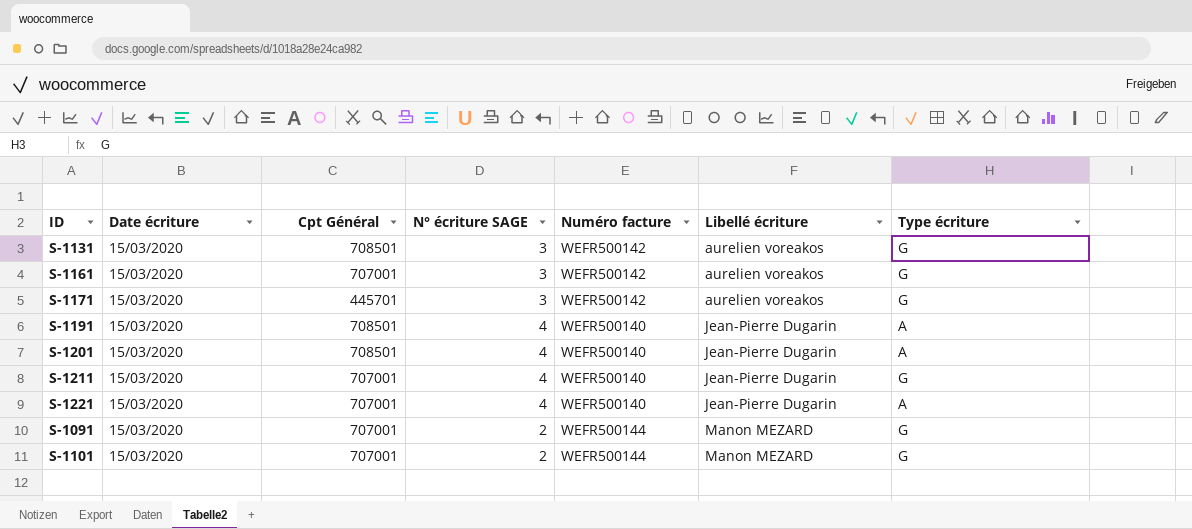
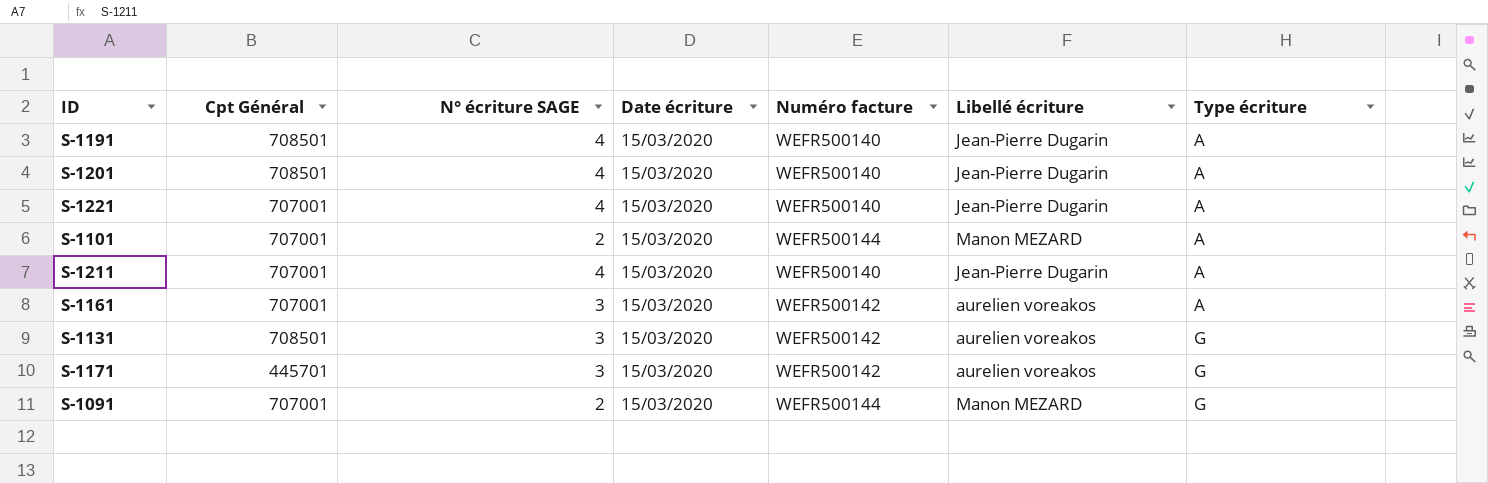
row order: Libellé écriture ascending -> Type écriture ascending
column Date écriture | position: 2 -> 4
S-1101 | Type écriture: G -> A
S-1211 | Type écriture: G -> A
S-1161 | Type écriture: G -> A

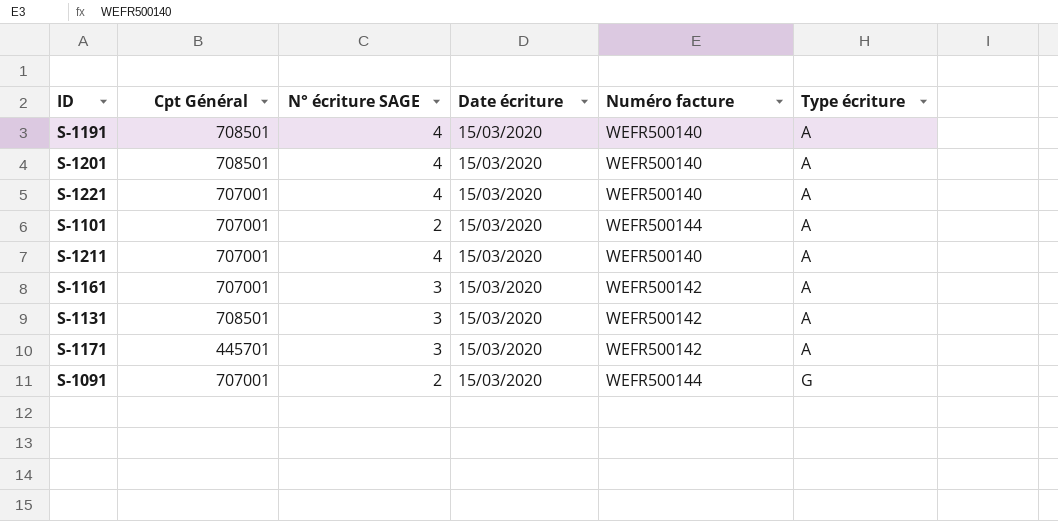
column Libellé écriture | position: 6 -> none
S-1131 | Type écriture: G -> A
S-1171 | Type écriture: G -> A

